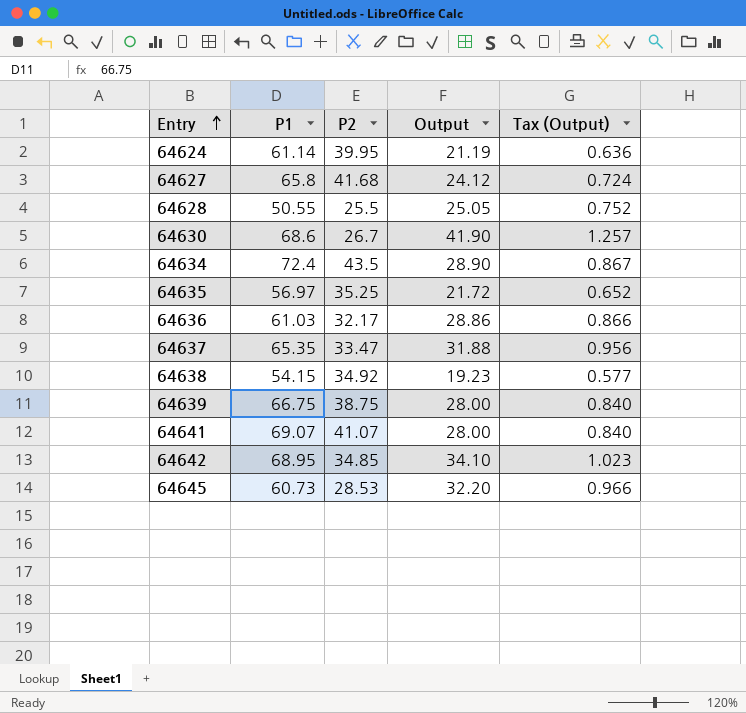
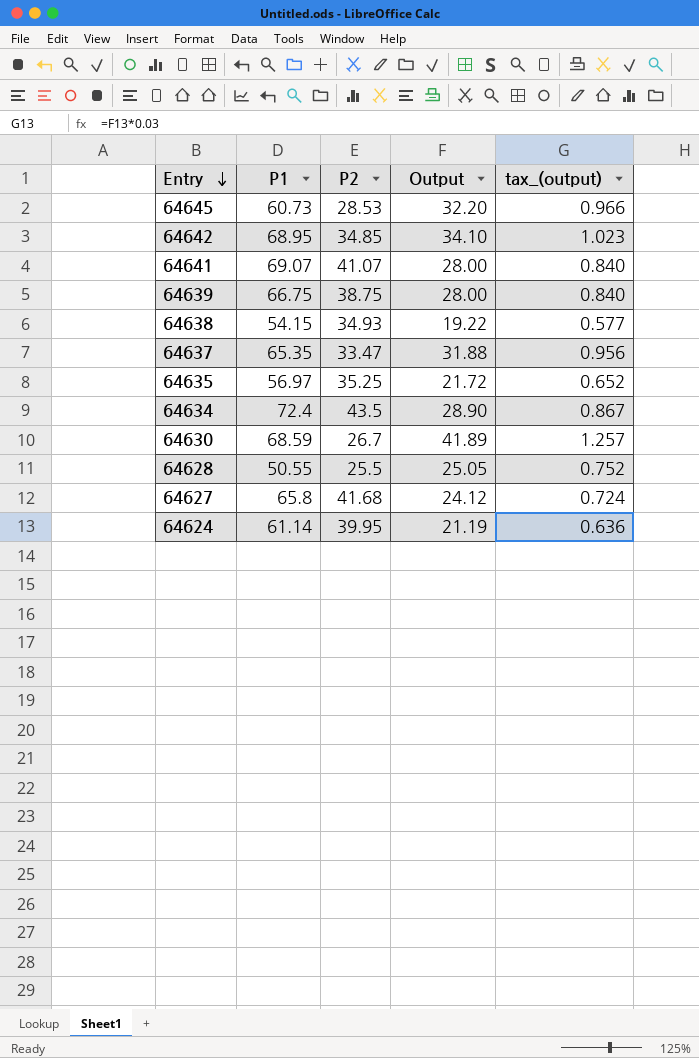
row order: Entry ascending -> Entry descending
column name: Tax (Output) -> tax_(output)
row 64636: 61.03 | 32.17 | 28.86 | 0.866 -> none
64638 | P2: 34.92 -> 34.93
64638 | Output: 19.23 -> 19.22
64630 | P1: 68.6 -> 68.59
64630 | Output: 41.90 -> 41.89

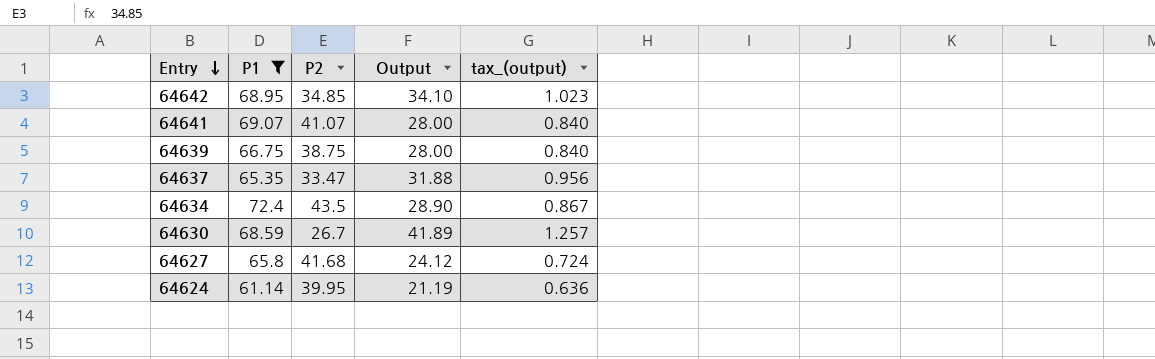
filter: none -> P1 >= 61.14

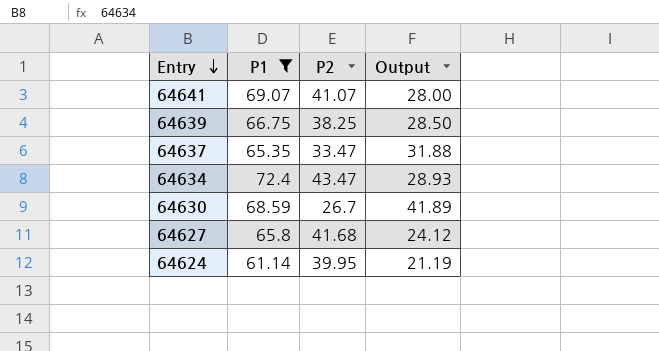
column tax_(output) | formula: [Output] * 0.03 -> none
row 64642: 68.95 | 34.85 | 34.10 | 1.023 -> none
64639 | P2: 38.75 -> 38.25
64639 | Output: 28.00 -> 28.50
64634 | P2: 43.5 -> 43.47
64634 | Output: 28.90 -> 28.93

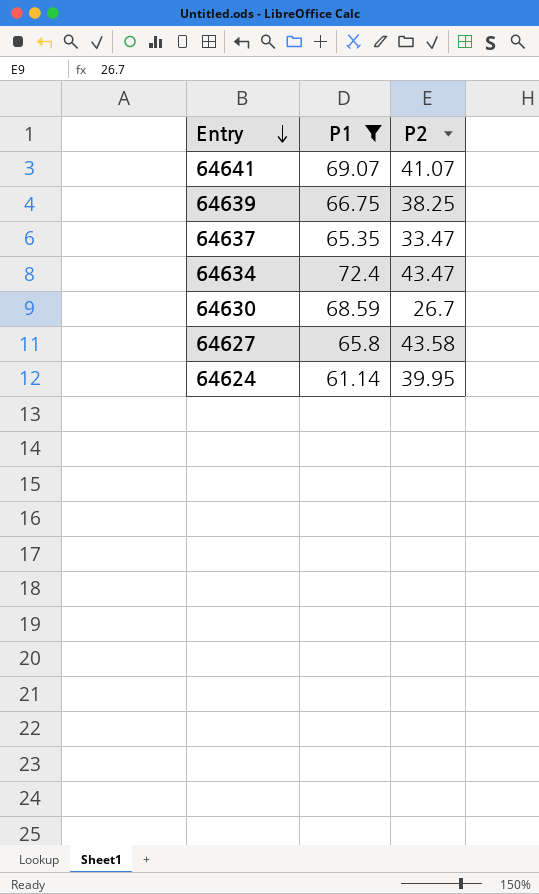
column Output | formula: [P1] - [P2] -> none
64627 | P2: 41.68 -> 43.58

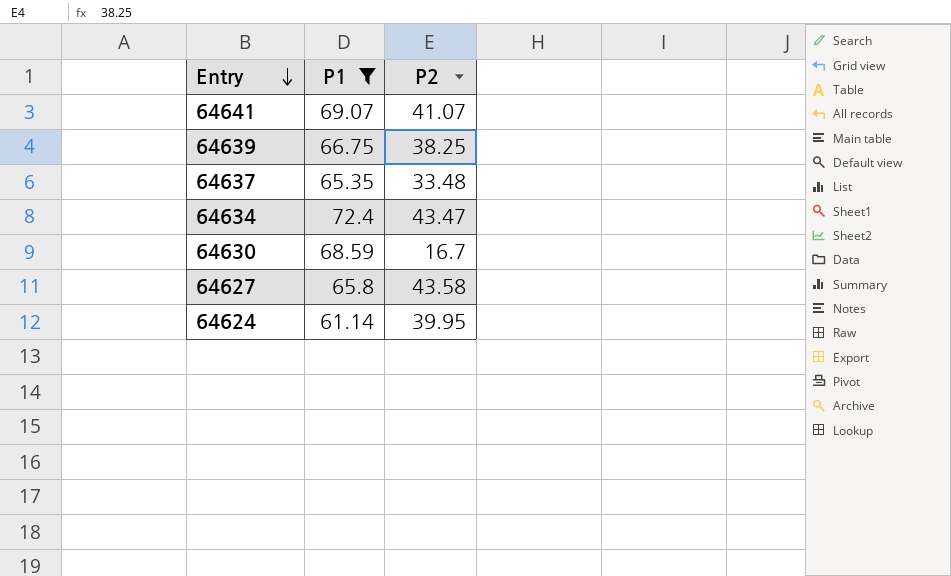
64637 | P2: 33.47 -> 33.48
64630 | P2: 26.7 -> 16.7

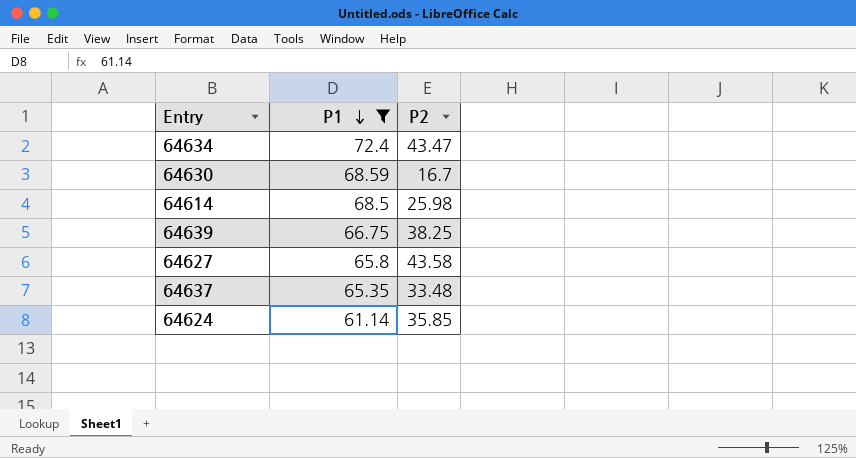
row order: Entry descending -> P1 descending
row 64641: 69.07 | 41.07 -> none
row 64614: none -> 68.5 | 25.98
64624 | P2: 39.95 -> 35.85

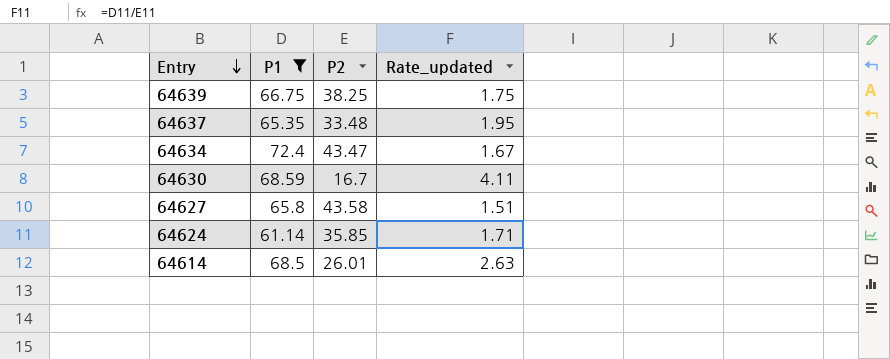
row order: P1 descending -> Entry descending
column Rate_updated | formula: none -> [P1] / [P2]
64614 | P2: 25.98 -> 26.01

